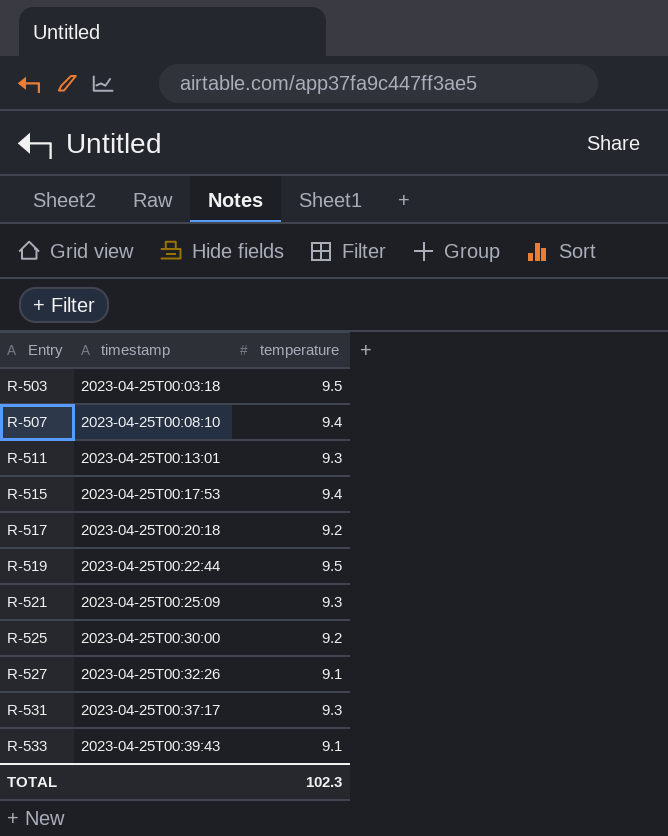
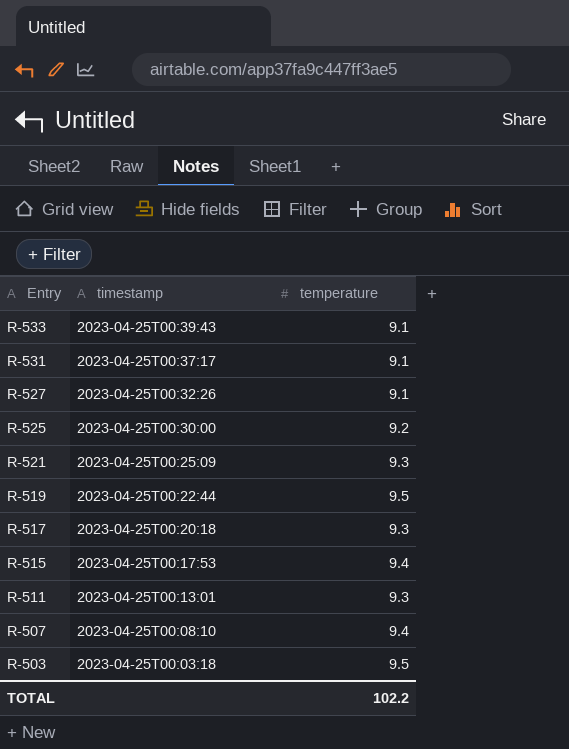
row order: Entry ascending -> Entry descending
R-531 | temperature: 9.3 -> 9.1
R-517 | temperature: 9.2 -> 9.3
TOTAL | temperature: 102.3 -> 102.2

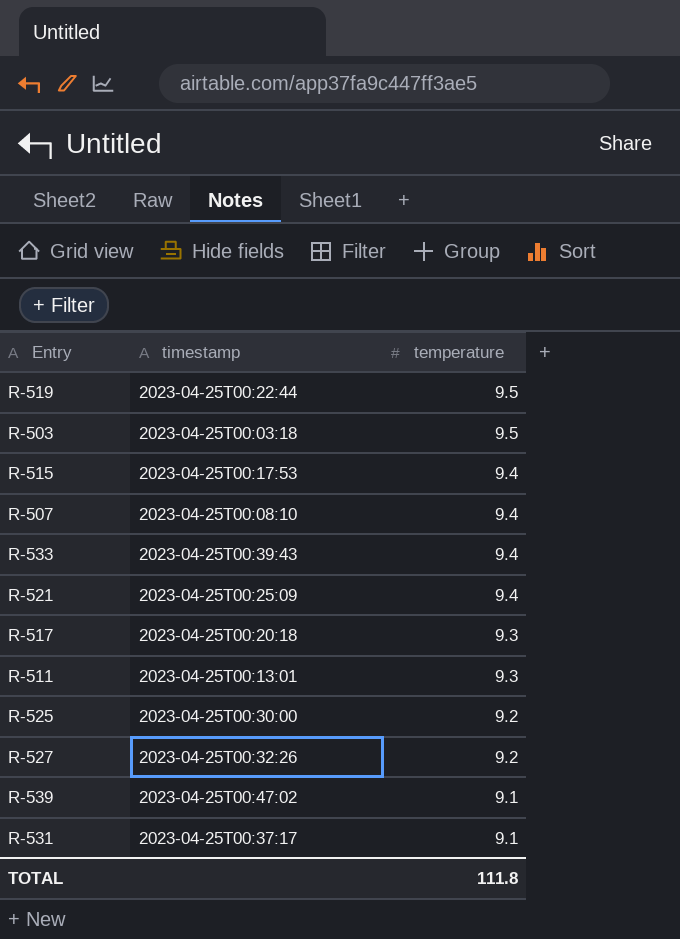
row order: Entry descending -> temperature descending
R-533 | temperature: 9.1 -> 9.4
R-521 | temperature: 9.3 -> 9.4
R-527 | temperature: 9.1 -> 9.2
row R-539: none -> 2023-04-25T00:47:02 | 9.1
TOTAL | temperature: 102.2 -> 111.8

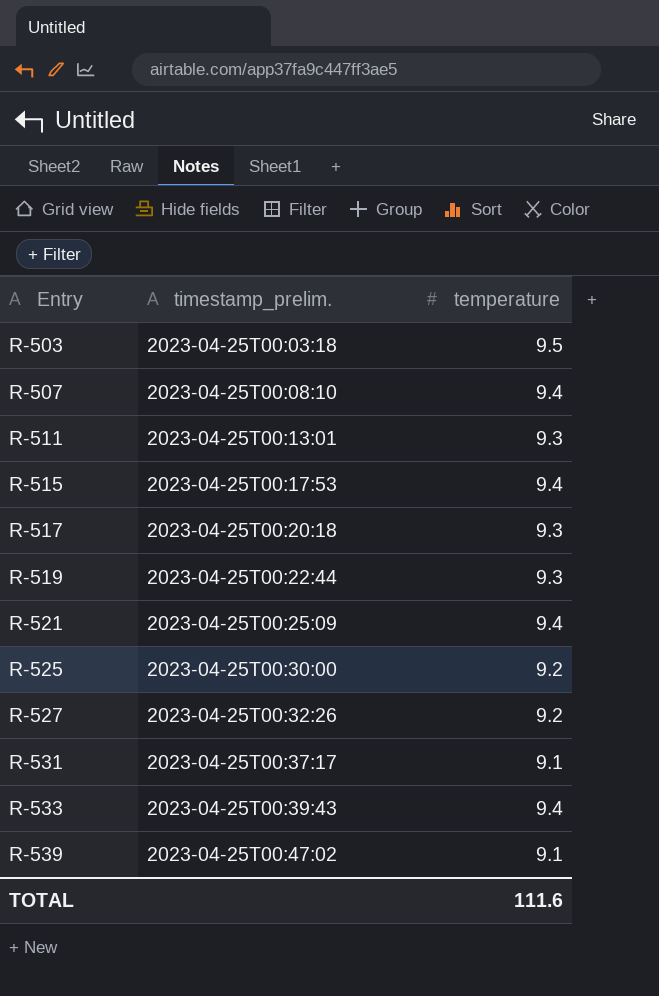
row order: temperature descending -> Entry ascending
column name: timestamp -> timestamp_prelim.
R-519 | temperature: 9.5 -> 9.3
TOTAL | temperature: 111.8 -> 111.6

